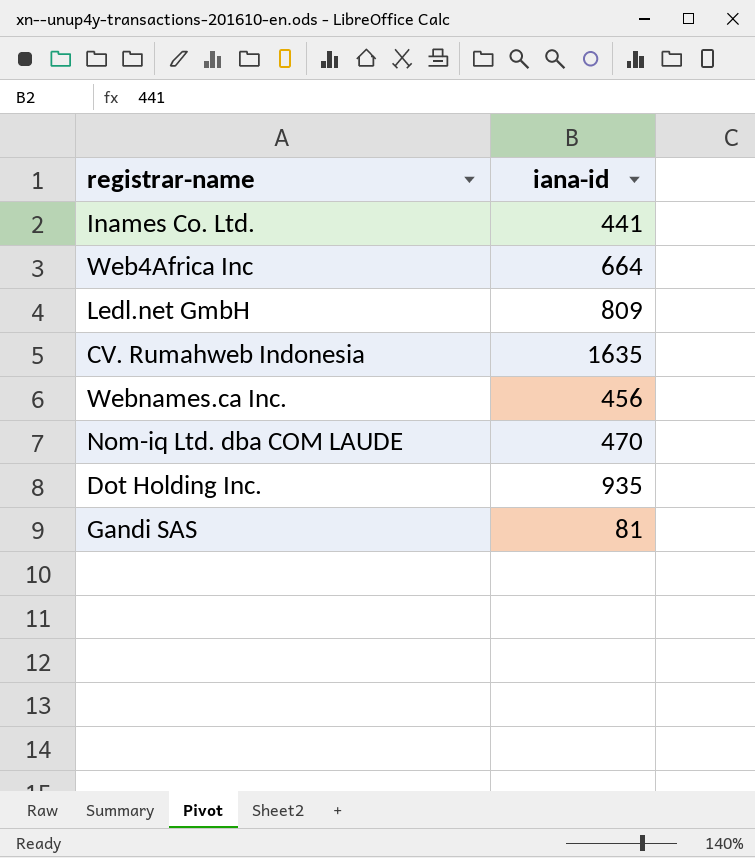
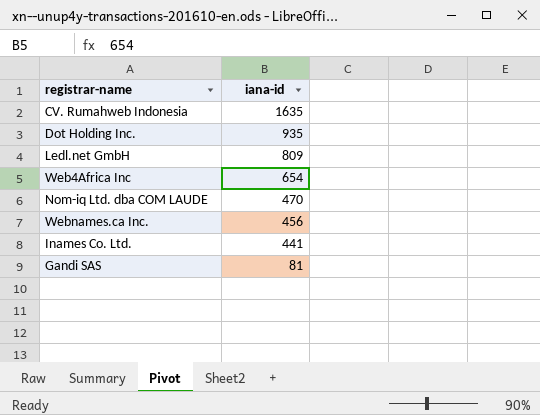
row order: none -> iana-id descending
Web4Africa Inc | iana-id: 664 -> 654

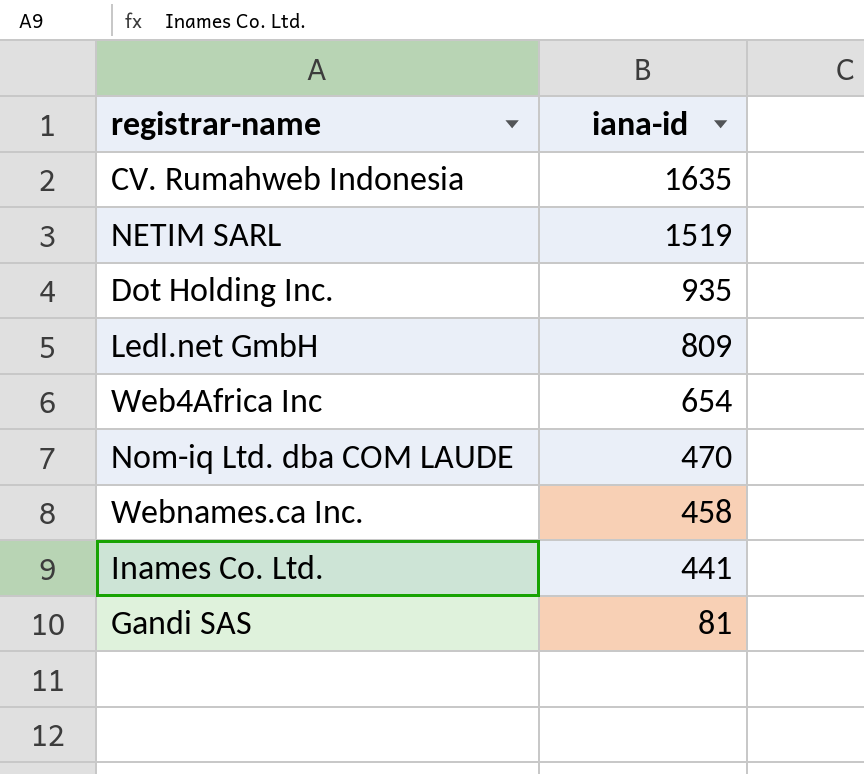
row NETIM SARL: none -> 1519
Webnames.ca Inc. | iana-id: 456 -> 458

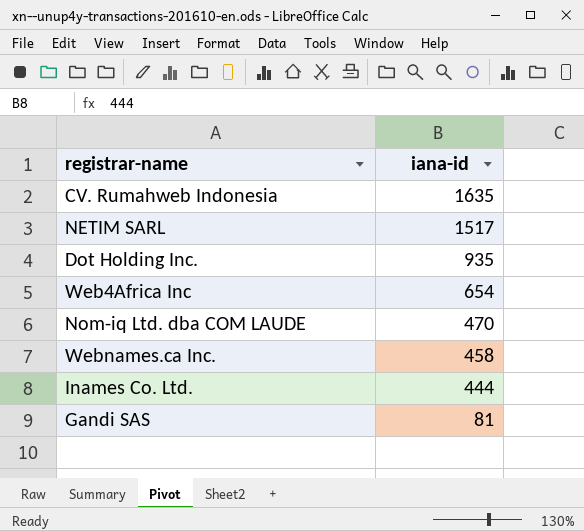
row Ledl.net GmbH: 809 -> none
NETIM SARL | iana-id: 1519 -> 1517
Inames Co. Ltd. | iana-id: 441 -> 444

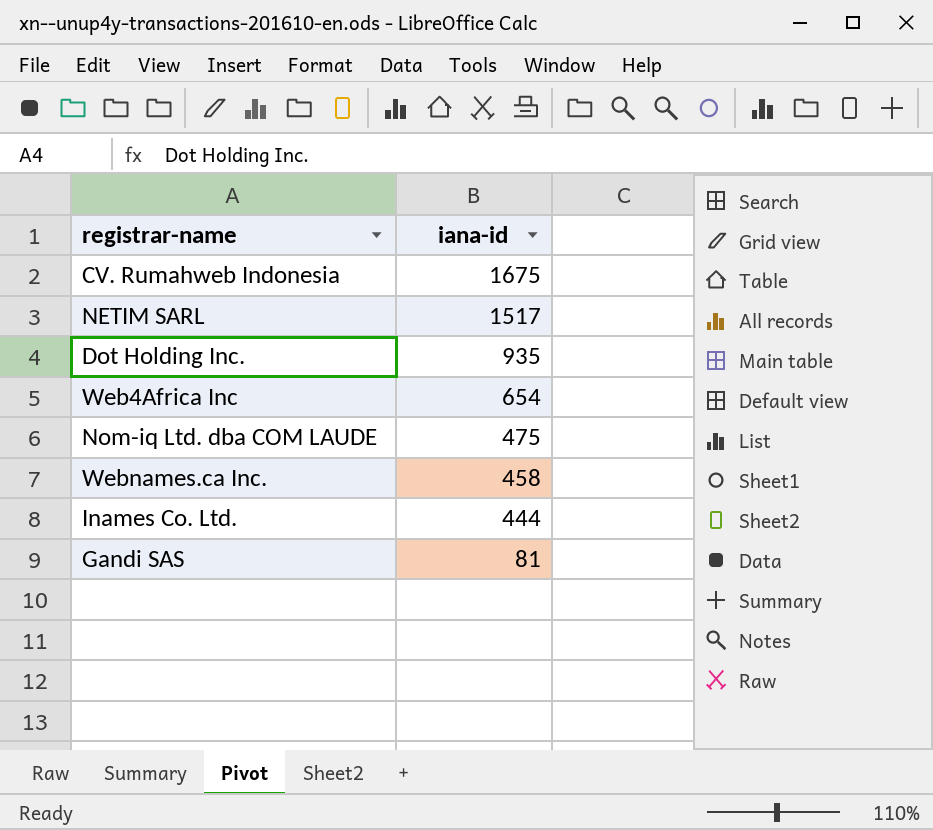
CV. Rumahweb Indonesia | iana-id: 1635 -> 1675
Nom-iq Ltd. dba COM LAUDE | iana-id: 470 -> 475

